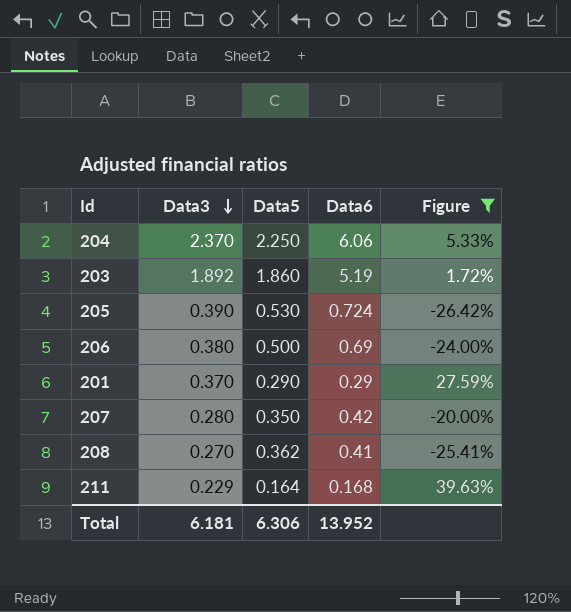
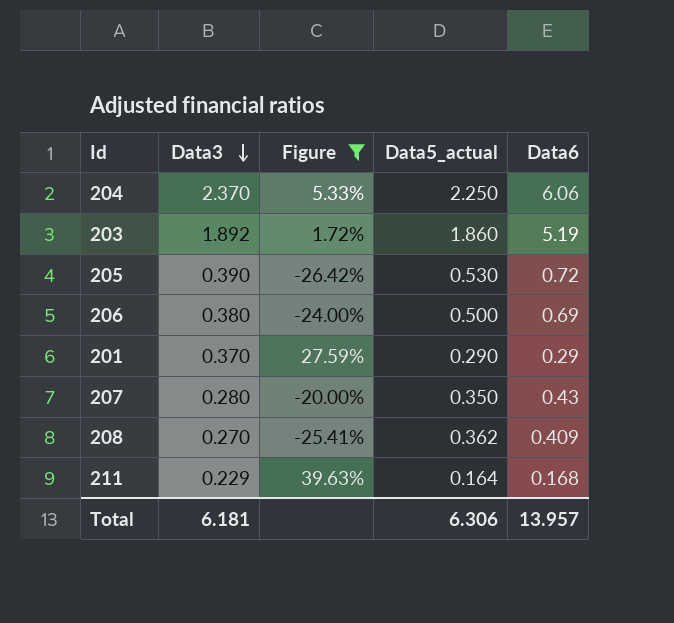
column Figure | position: 5 -> 3
column name: Data5 -> Data5_actual
205 | Data6: 0.724 -> 0.72
207 | Data6: 0.42 -> 0.43
208 | Data6: 0.41 -> 0.409
Total | Data6: 13.952 -> 13.957

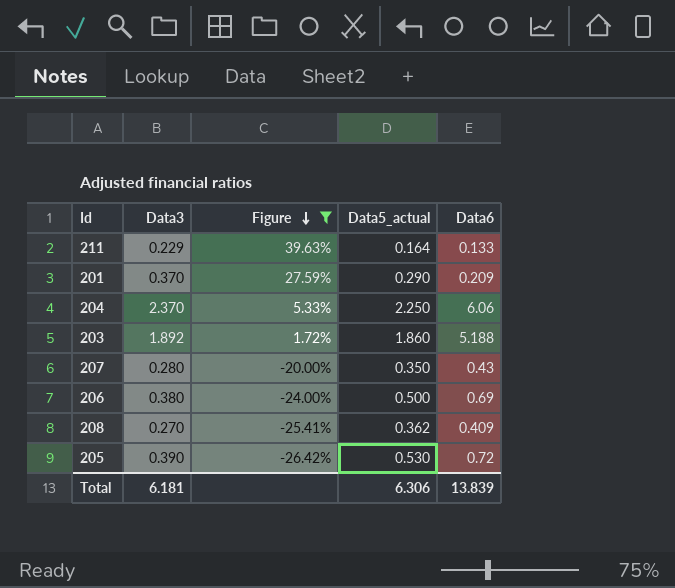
row order: Data3 descending -> Figure descending
211 | Data6: 0.168 -> 0.133
201 | Data6: 0.29 -> 0.209
203 | Data6: 5.19 -> 5.188
Total | Data6: 13.957 -> 13.839

